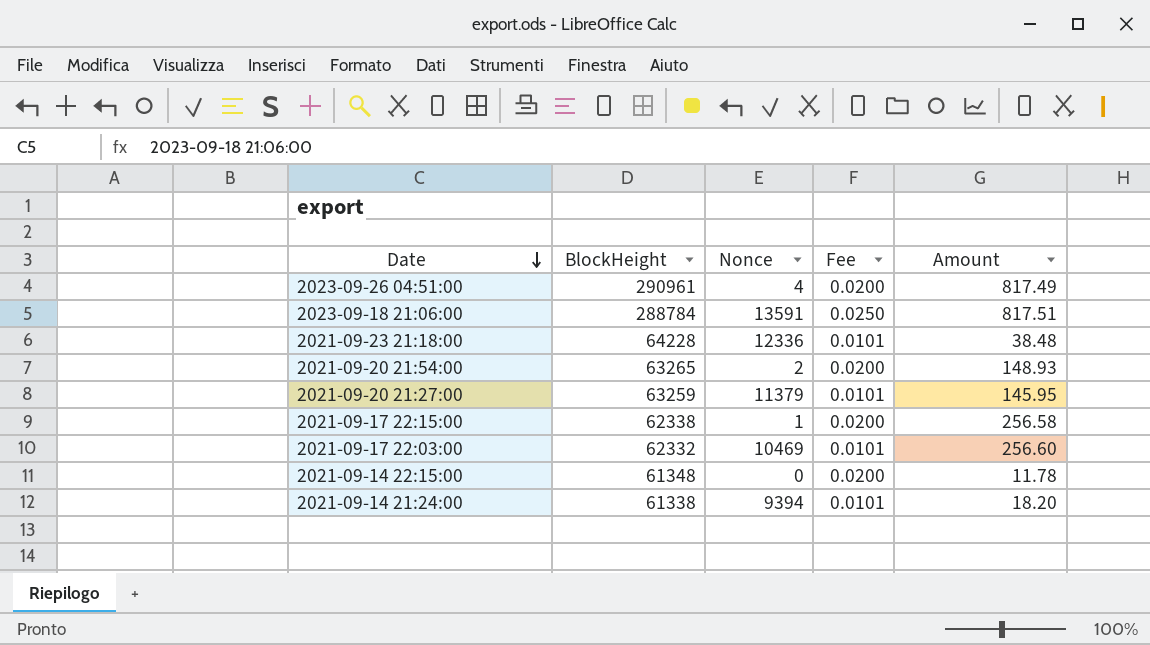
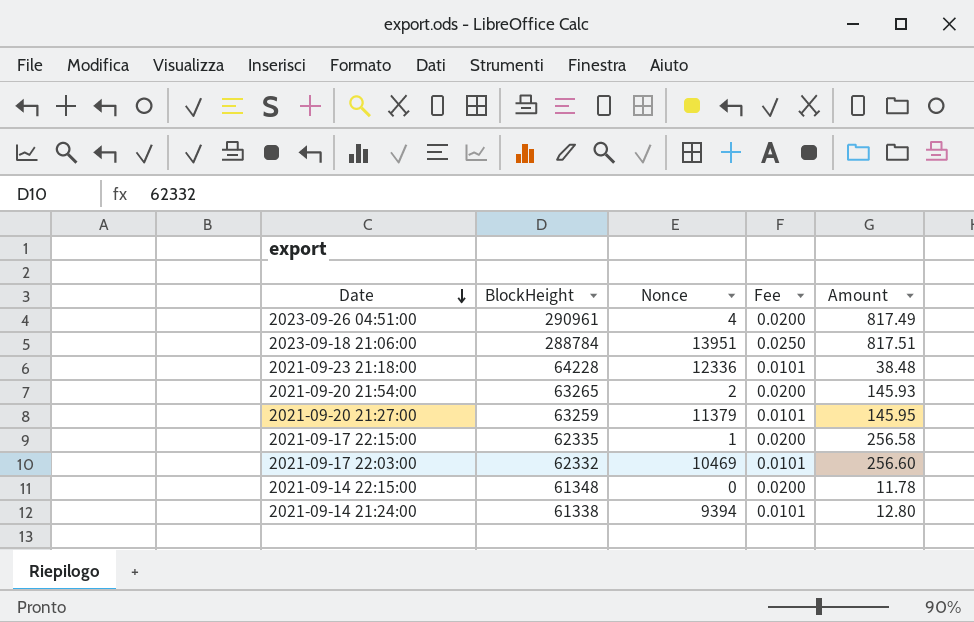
2023-09-18 21:06:00 | Nonce: 13591 -> 13951
2021-09-20 21:54:00 | Amount: 148.93 -> 145.93
2021-09-17 22:15:00 | BlockHeight: 62338 -> 62335
2021-09-14 21:24:00 | Amount: 18.20 -> 12.80

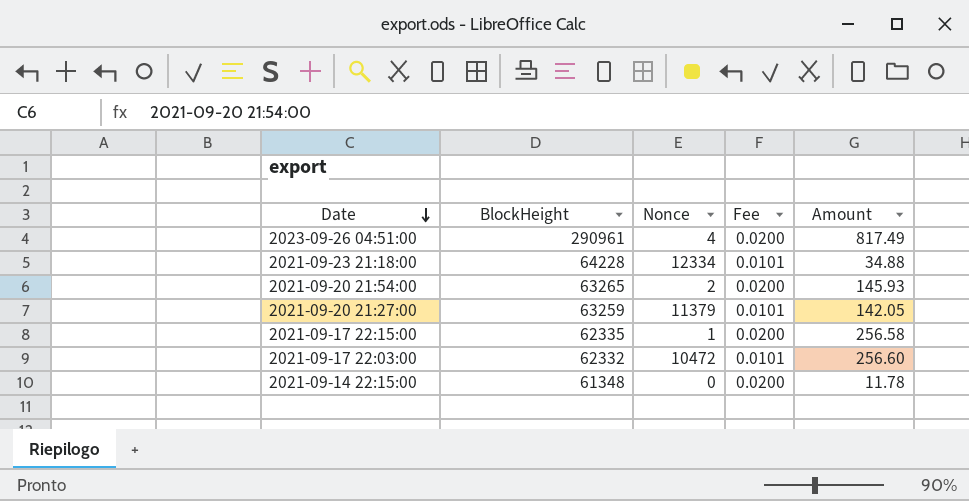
row 2023-09-18 21:06:00: 288784 | 13951 | 0.0250 | 817.51 -> none
row 2021-09-14 21:24:00: 61338 | 9394 | 0.0101 | 12.80 -> none
2021-09-23 21:18:00 | Nonce: 12336 -> 12334
2021-09-23 21:18:00 | Amount: 38.48 -> 34.88
2021-09-20 21:27:00 | Amount: 145.95 -> 142.05
2021-09-17 22:03:00 | Nonce: 10469 -> 10472

